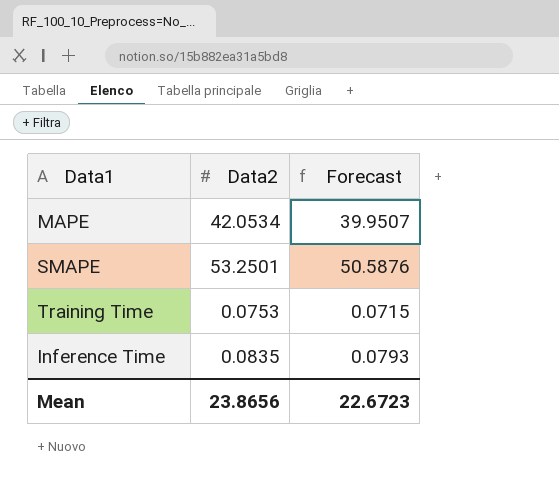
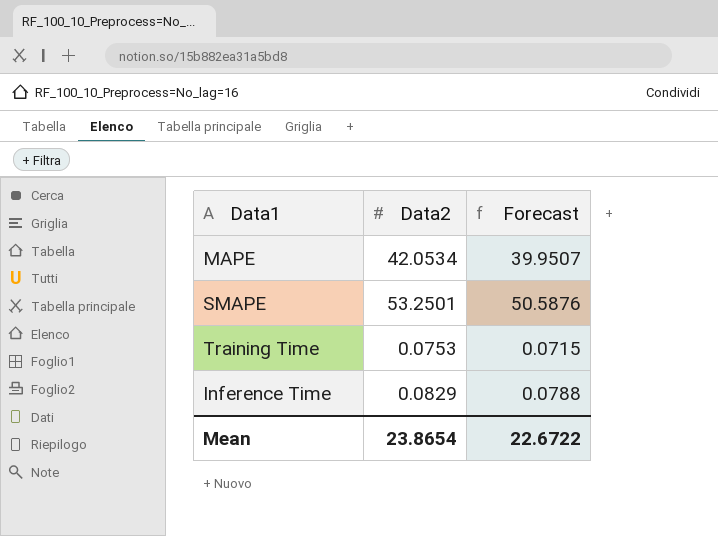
Inference Time | Data2: 0.0835 -> 0.0829
Inference Time | Forecast: 0.0793 -> 0.0788
Mean | Data2: 23.8656 -> 23.8654
Mean | Forecast: 22.6723 -> 22.6722

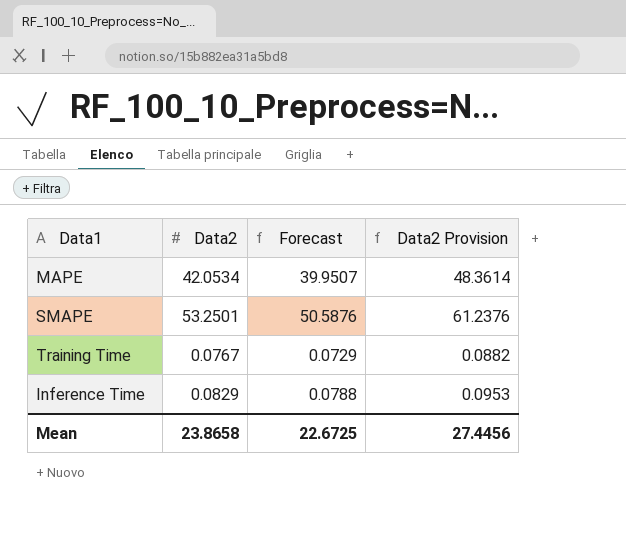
column Data2 Provision | formula: none -> [Data2] * 1.15
Training Time | Data2: 0.0753 -> 0.0767
Training Time | Forecast: 0.0715 -> 0.0729
Mean | Data2: 23.8654 -> 23.8658
Mean | Forecast: 22.6722 -> 22.6725

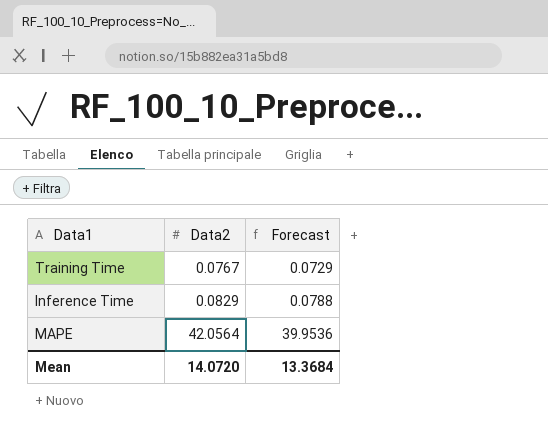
row order: none -> Data2 ascending
column Data2 Provision | formula: [Data2] * 1.15 -> none
row SMAPE: 53.2501 | 50.5876 | 61.2376 -> none
MAPE | Data2: 42.0534 -> 42.0564
MAPE | Forecast: 39.9507 -> 39.9536
Mean | Data2: 23.8658 -> 14.0720
Mean | Forecast: 22.6725 -> 13.3684

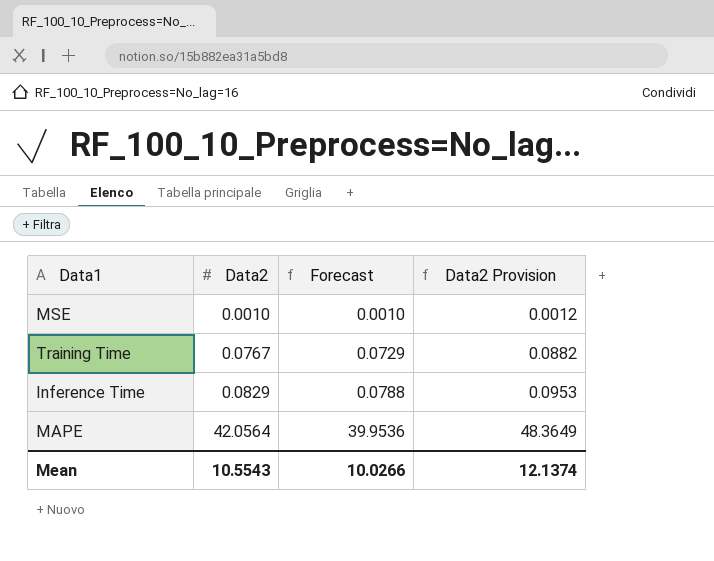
column Data2 Provision | formula: none -> [Data2] * 1.15
row MSE: none -> 0.0010 | 0.0010 | 0.0012
Mean | Data2: 14.0720 -> 10.5543
Mean | Forecast: 13.3684 -> 10.0266

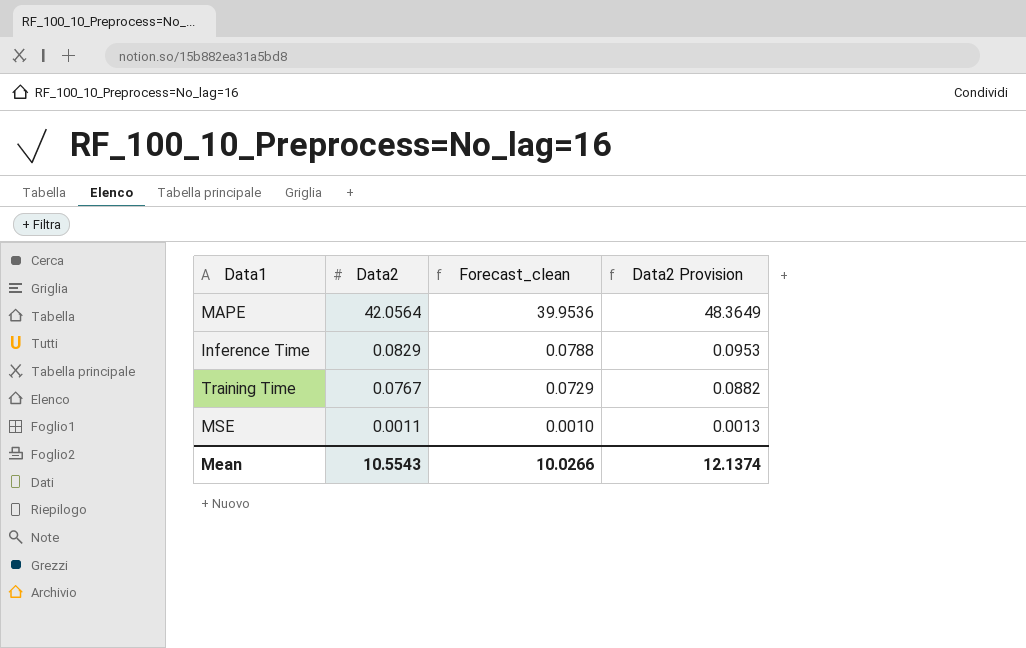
row order: Data2 ascending -> Data2 descending
column name: Forecast -> Forecast_clean
MSE | Data2: 0.0010 -> 0.0011
MSE | Data2 Provision: 0.0012 -> 0.0013

